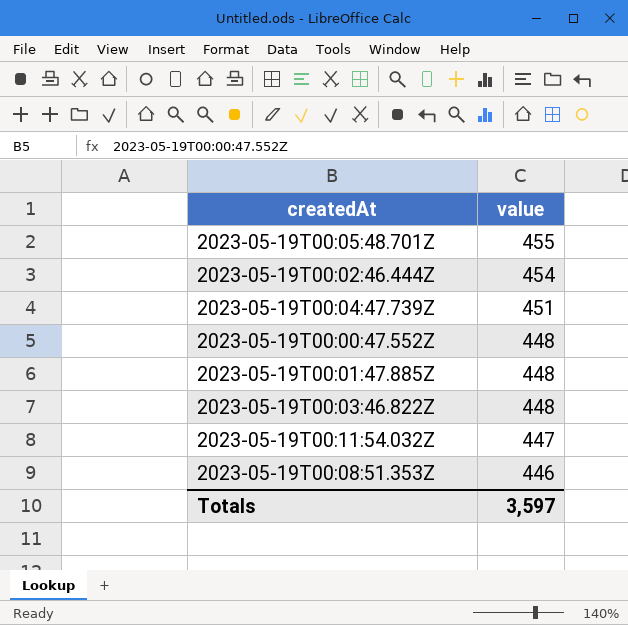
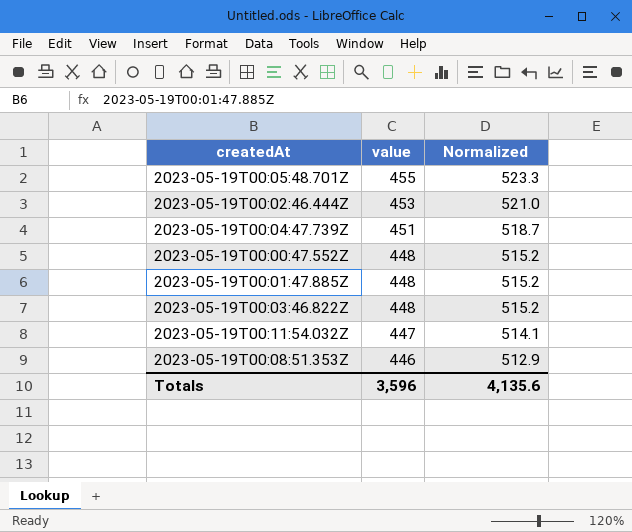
column Normalized | formula: none -> [value] * 1.15
2023-05-19T00:02:46.444Z | value: 454 -> 453
Totals | value: 3,597 -> 3,596

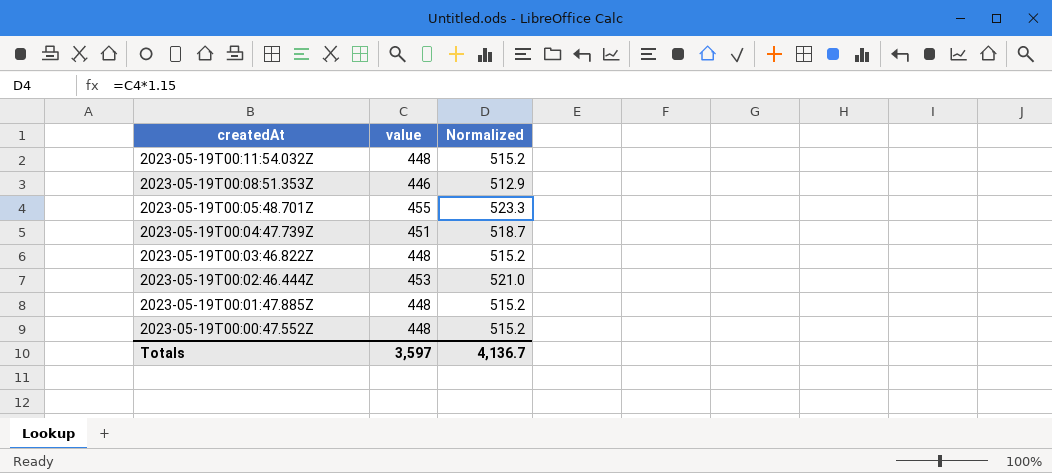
row order: value descending -> createdAt descending
2023-05-19T00:11:54.032Z | value: 447 -> 448
2023-05-19T00:11:54.032Z | Normalized: 514.1 -> 515.2
Totals | value: 3,596 -> 3,597
Totals | Normalized: 4,135.6 -> 4,136.7

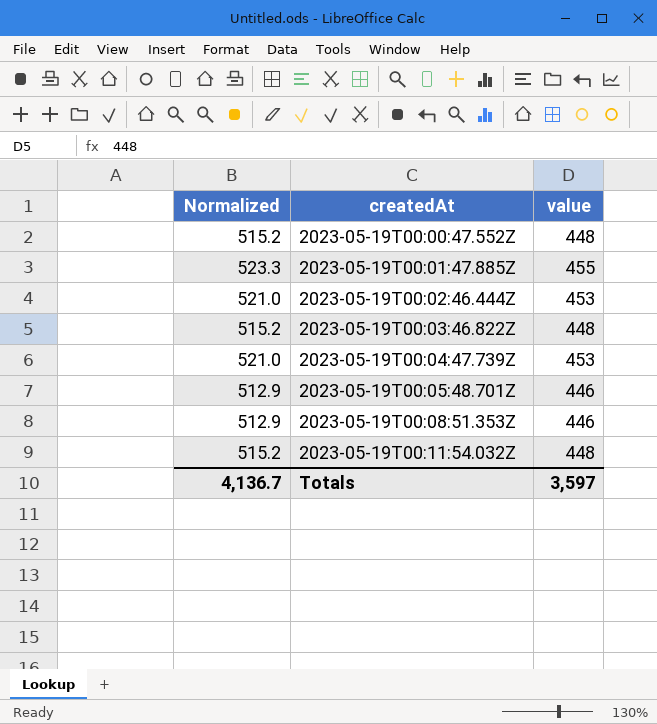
row order: createdAt descending -> createdAt ascending
column Normalized | position: 3 -> 1
2023-05-19T00:01:47.885Z | Normalized: 515.2 -> 523.3
2023-05-19T00:01:47.885Z | value: 448 -> 455
2023-05-19T00:04:47.739Z | Normalized: 518.7 -> 521.0
2023-05-19T00:04:47.739Z | value: 451 -> 453
2023-05-19T00:05:48.701Z | Normalized: 523.3 -> 512.9
2023-05-19T00:05:48.701Z | value: 455 -> 446

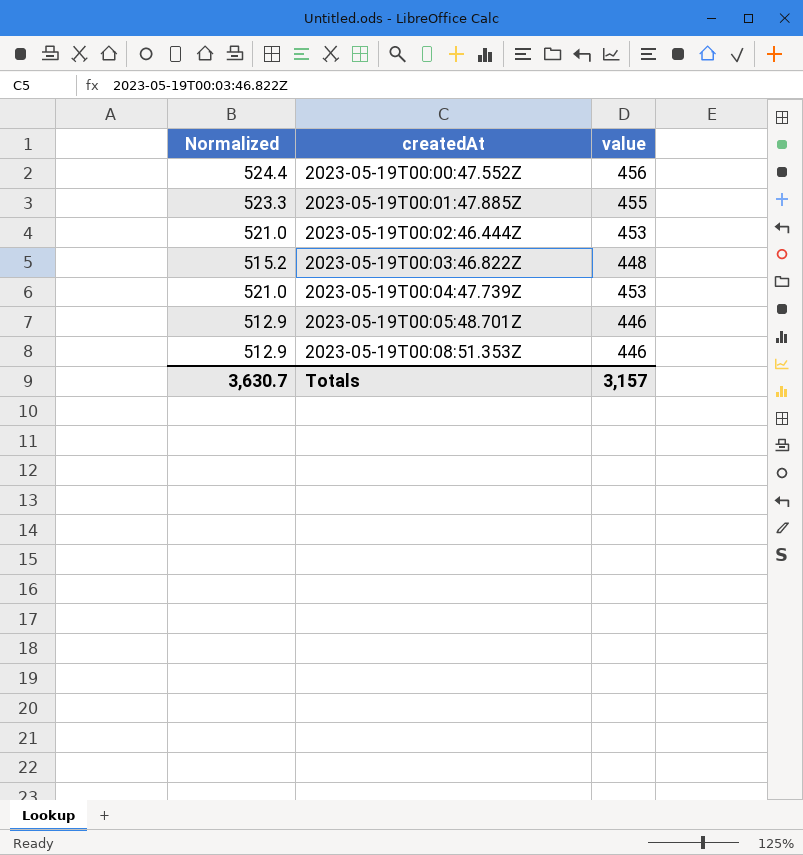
row 2023-05-19T00:11:54.032Z: 515.2 | 448 -> none
2023-05-19T00:00:47.552Z | Normalized: 515.2 -> 524.4
2023-05-19T00:00:47.552Z | value: 448 -> 456
Totals | Normalized: 4,136.7 -> 3,630.7
Totals | value: 3,597 -> 3,157

